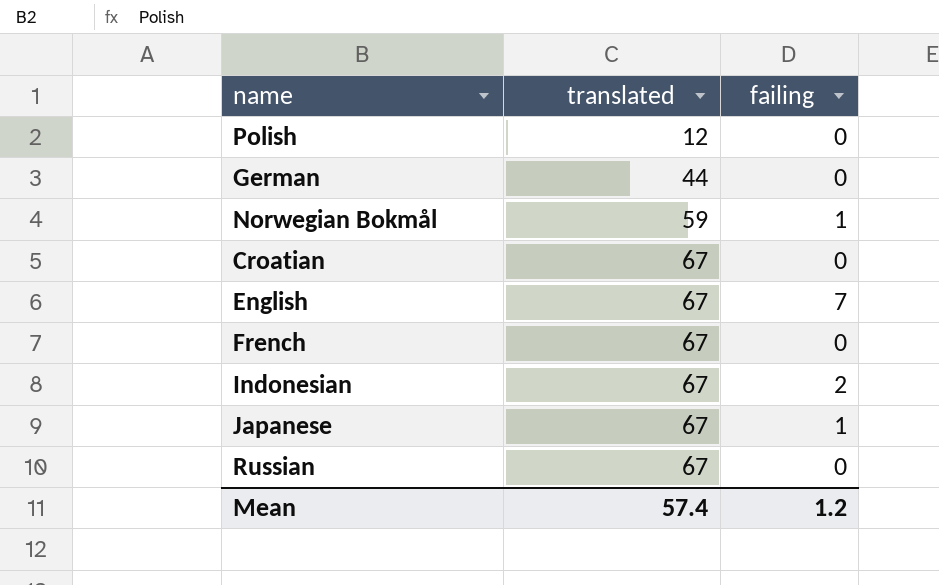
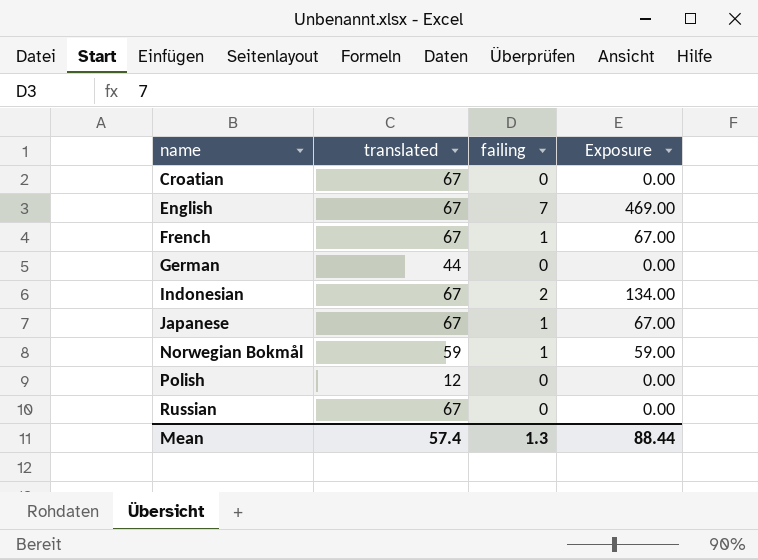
row order: translated ascending -> name ascending
column Exposure | formula: none -> [translated] * [failing]
French | failing: 0 -> 1
Mean | failing: 1.2 -> 1.3

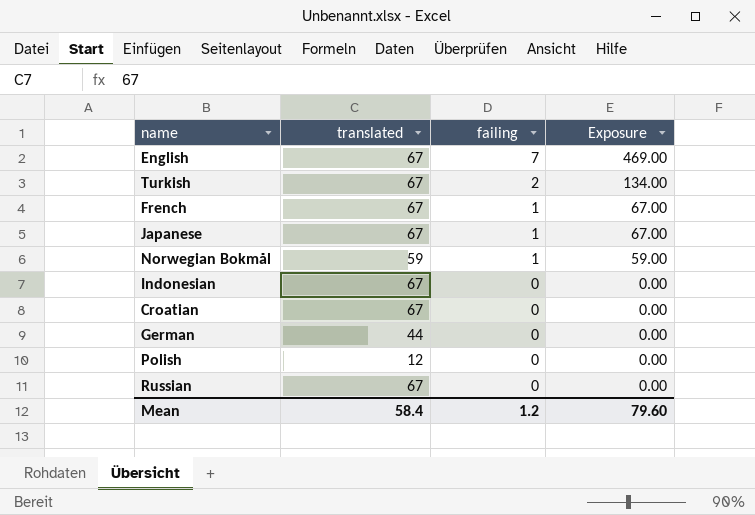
row order: name ascending -> failing descending
row Turkish: none -> 67 | 2 | 134.00
Indonesian | failing: 2 -> 0
Indonesian | Exposure: 134.00 -> 0.00
Mean | translated: 57.4 -> 58.4
Mean | failing: 1.3 -> 1.2
Mean | Exposure: 88.44 -> 79.60

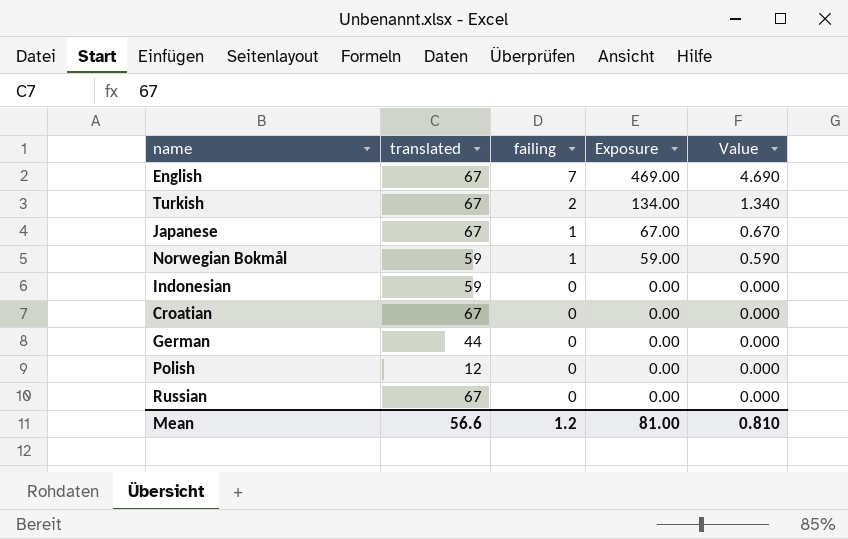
column Value | formula: none -> [Exposure] * 0.01
row French: 67 | 1 | 67.00 -> none
Indonesian | translated: 67 -> 59
Mean | translated: 58.4 -> 56.6
Mean | Exposure: 79.60 -> 81.00

